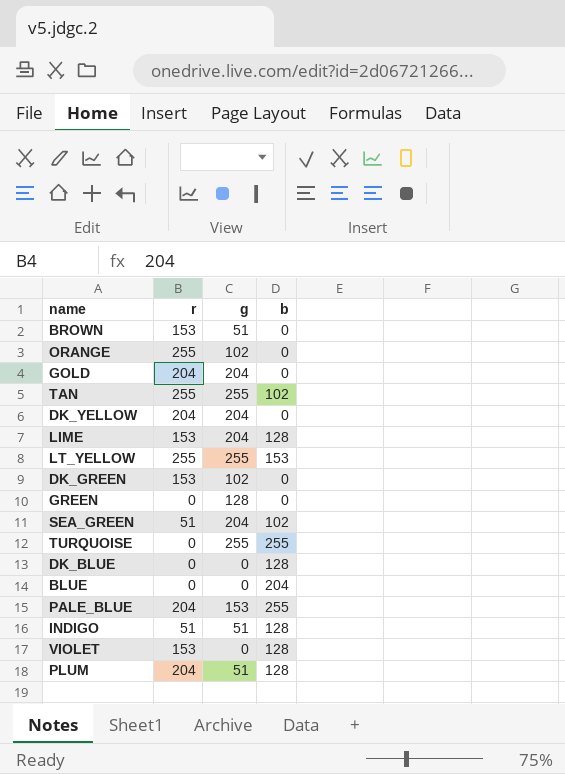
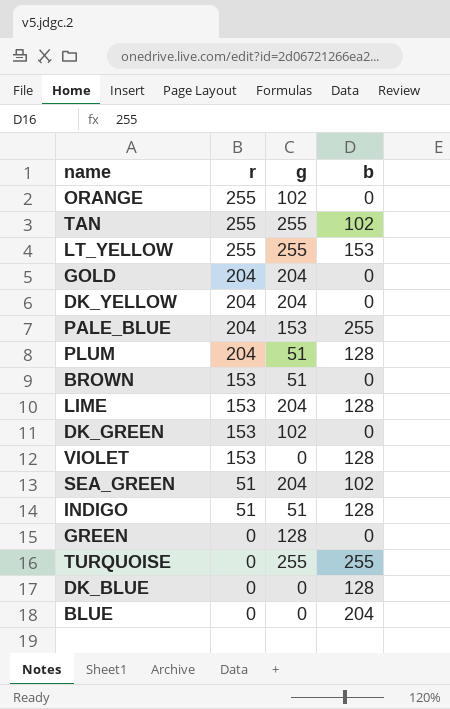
row order: none -> r descending

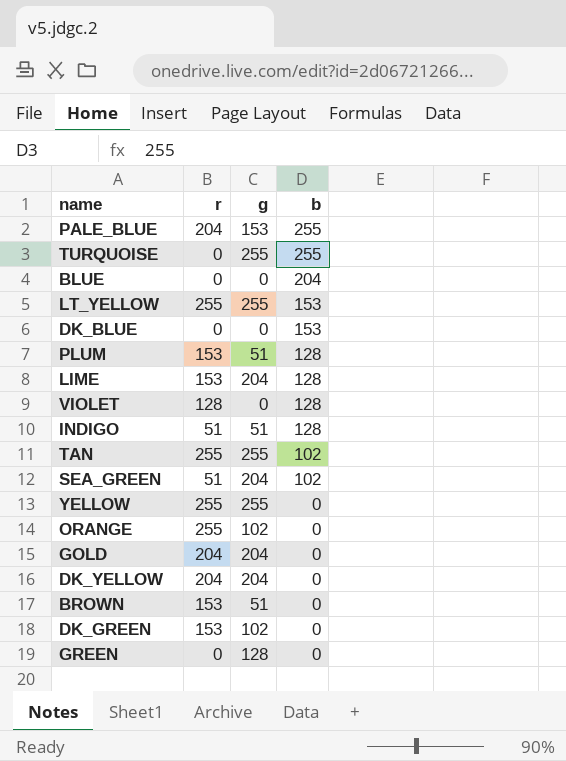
row order: r descending -> b descending
DK_BLUE | b: 128 -> 153
PLUM | r: 204 -> 153
VIOLET | r: 153 -> 128
row YELLOW: none -> 255 | 255 | 0

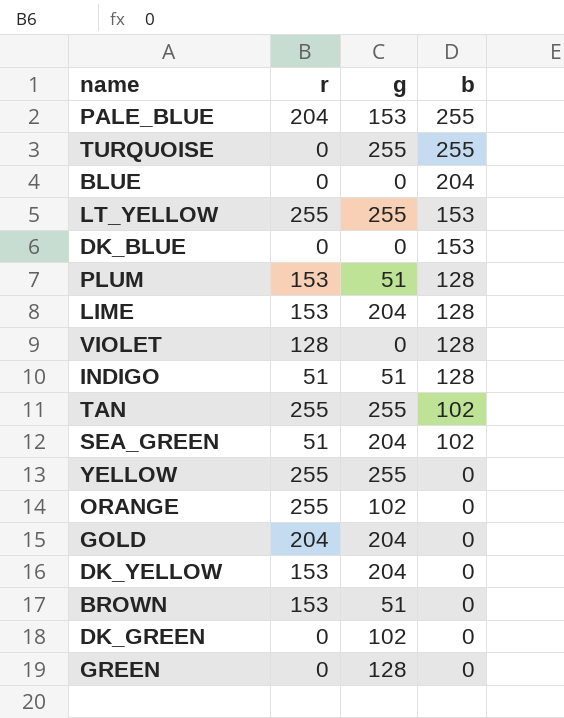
DK_YELLOW | r: 204 -> 153
DK_GREEN | r: 153 -> 0

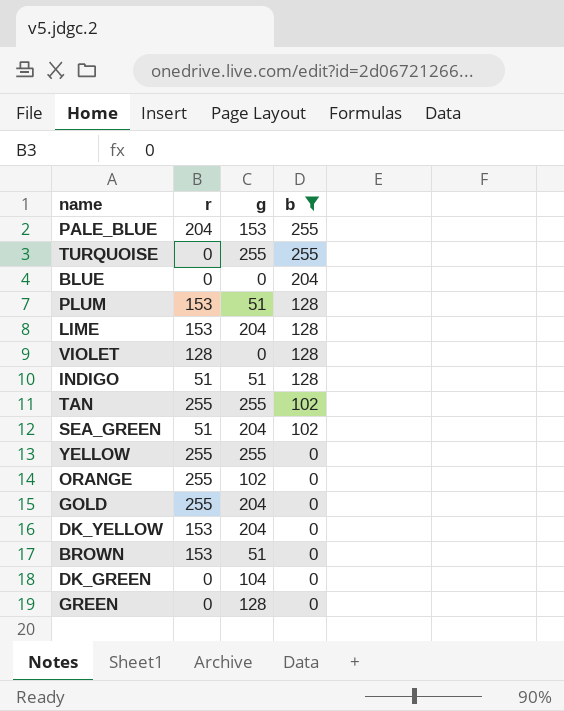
filter: none -> b != 153
GOLD | r: 204 -> 255
DK_GREEN | g: 102 -> 104

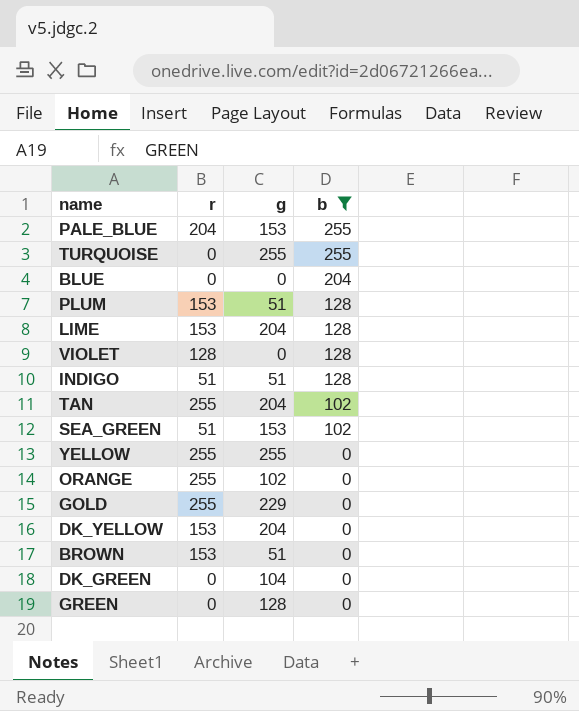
TAN | g: 255 -> 204
SEA_GREEN | g: 204 -> 153
GOLD | g: 204 -> 229

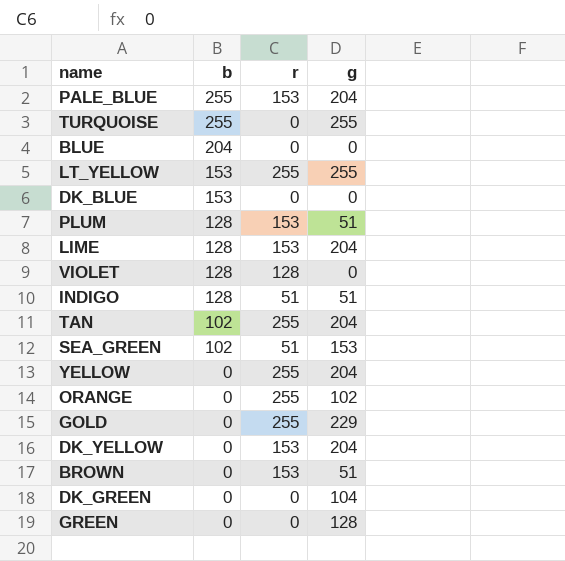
filter: b != 153 -> none
column b | position: 4 -> 2
PALE_BLUE | r: 204 -> 153
PALE_BLUE | g: 153 -> 204
YELLOW | g: 255 -> 204

